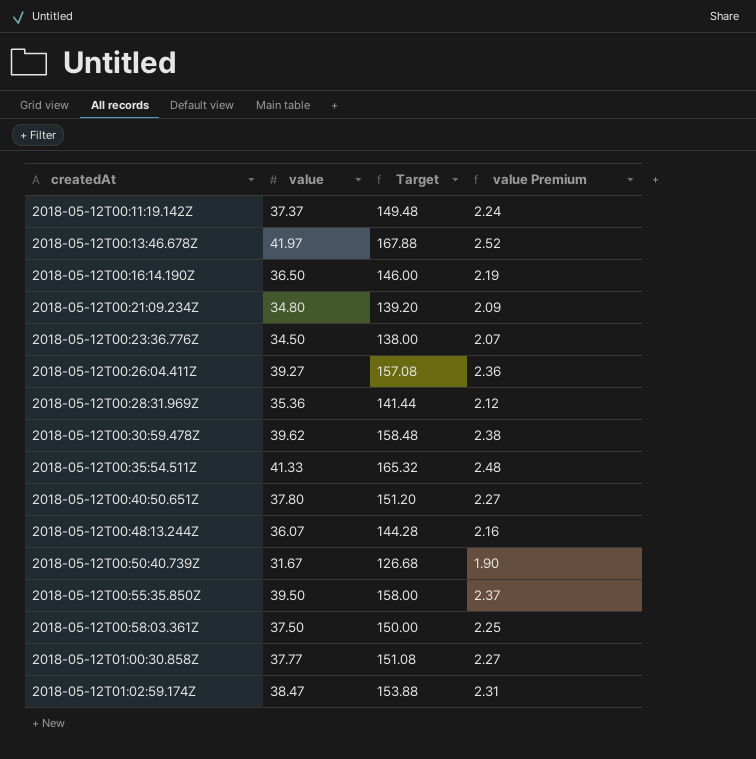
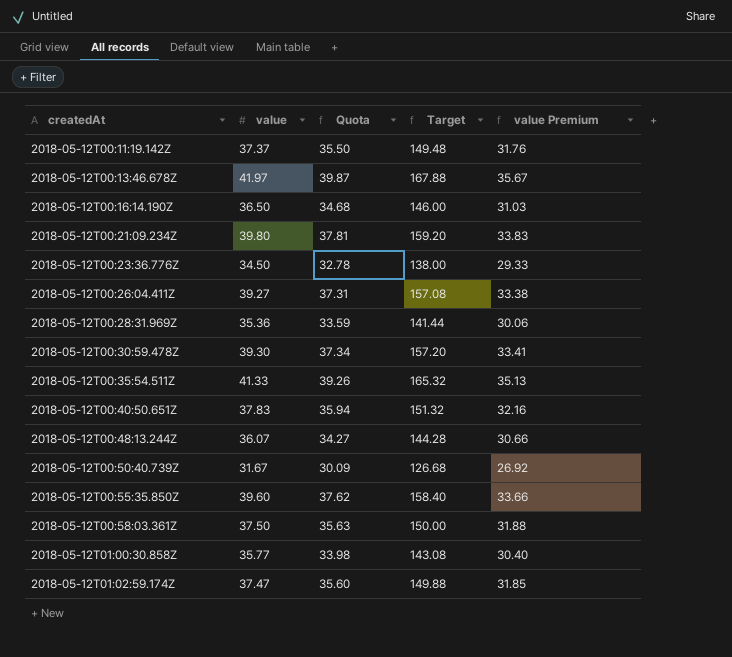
column Quota | formula: none -> [value] * 0.95
column value Premium | formula: [value] * 0.06 -> [value] * 0.85
2018-05-12T00:21:09.234Z | value: 34.80 -> 39.80
2018-05-12T00:21:09.234Z | Target: 139.20 -> 159.20
2018-05-12T00:30:59.478Z | value: 39.62 -> 39.30
2018-05-12T00:30:59.478Z | Target: 158.48 -> 157.20
2018-05-12T00:40:50.651Z | value: 37.80 -> 37.83
2018-05-12T00:40:50.651Z | Target: 151.20 -> 151.32
2018-05-12T00:55:35.850Z | value: 39.50 -> 39.60
2018-05-12T00:55:35.850Z | Target: 158.00 -> 158.40
2018-05-12T01:00:30.858Z | value: 37.77 -> 35.77
2018-05-12T01:00:30.858Z | Target: 151.08 -> 143.08
2018-05-12T01:02:59.174Z | value: 38.47 -> 37.47
2018-05-12T01:02:59.174Z | Target: 153.88 -> 149.88

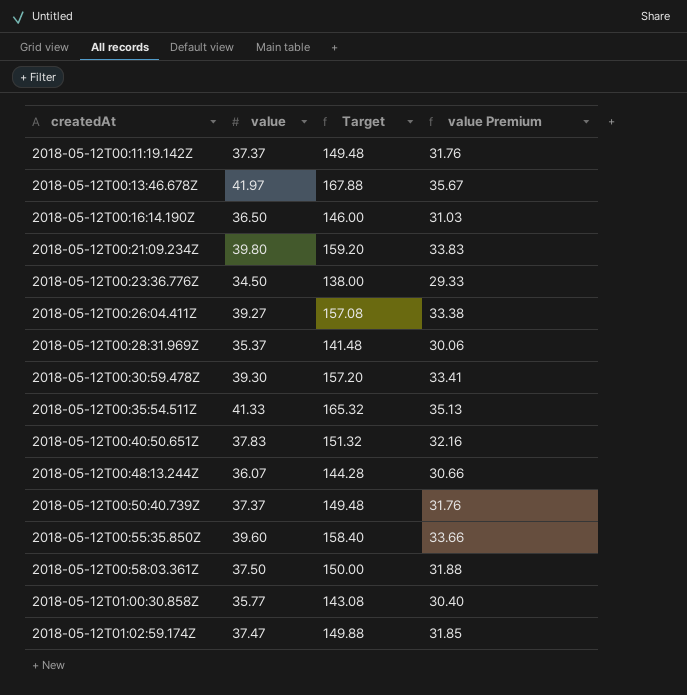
column Quota | formula: [value] * 0.95 -> none
2018-05-12T00:28:31.969Z | value: 35.36 -> 35.37
2018-05-12T00:28:31.969Z | Target: 141.44 -> 141.48
2018-05-12T00:50:40.739Z | value: 31.67 -> 37.37
2018-05-12T00:50:40.739Z | Target: 126.68 -> 149.48
2018-05-12T00:50:40.739Z | value Premium: 26.92 -> 31.76

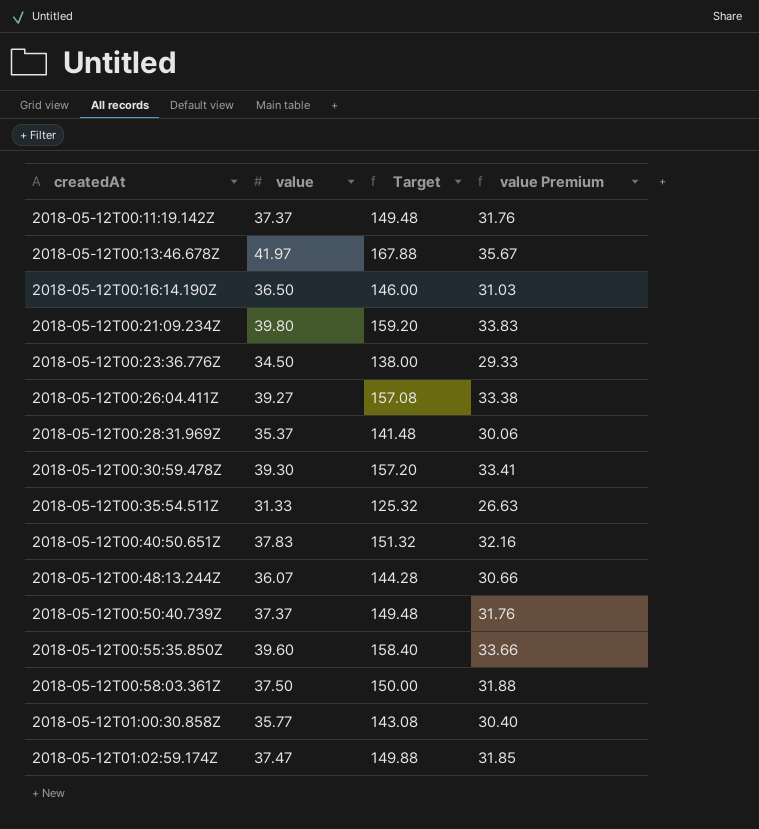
2018-05-12T00:35:54.511Z | value: 41.33 -> 31.33
2018-05-12T00:35:54.511Z | Target: 165.32 -> 125.32
2018-05-12T00:35:54.511Z | value Premium: 35.13 -> 26.63

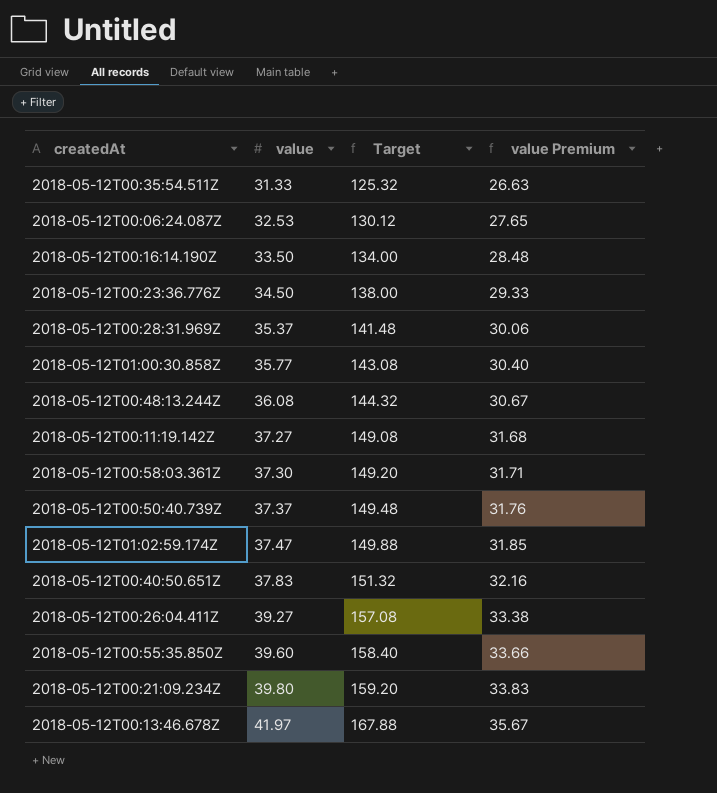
row order: createdAt ascending -> value ascending
row 2018-05-12T00:30:59.478Z: 39.30 | 157.20 | 33.41 -> none
row 2018-05-12T00:06:24.087Z: none -> 32.53 | 130.12 | 27.65
2018-05-12T00:16:14.190Z | value: 36.50 -> 33.50
2018-05-12T00:16:14.190Z | Target: 146.00 -> 134.00
2018-05-12T00:16:14.190Z | value Premium: 31.03 -> 28.48
2018-05-12T00:48:13.244Z | value: 36.07 -> 36.08
2018-05-12T00:48:13.244Z | Target: 144.28 -> 144.32
2018-05-12T00:48:13.244Z | value Premium: 30.66 -> 30.67
2018-05-12T00:11:19.142Z | value: 37.37 -> 37.27
2018-05-12T00:11:19.142Z | Target: 149.48 -> 149.08
2018-05-12T00:11:19.142Z | value Premium: 31.76 -> 31.68
2018-05-12T00:58:03.361Z | value: 37.50 -> 37.30
2018-05-12T00:58:03.361Z | Target: 150.00 -> 149.20
2018-05-12T00:58:03.361Z | value Premium: 31.88 -> 31.71

